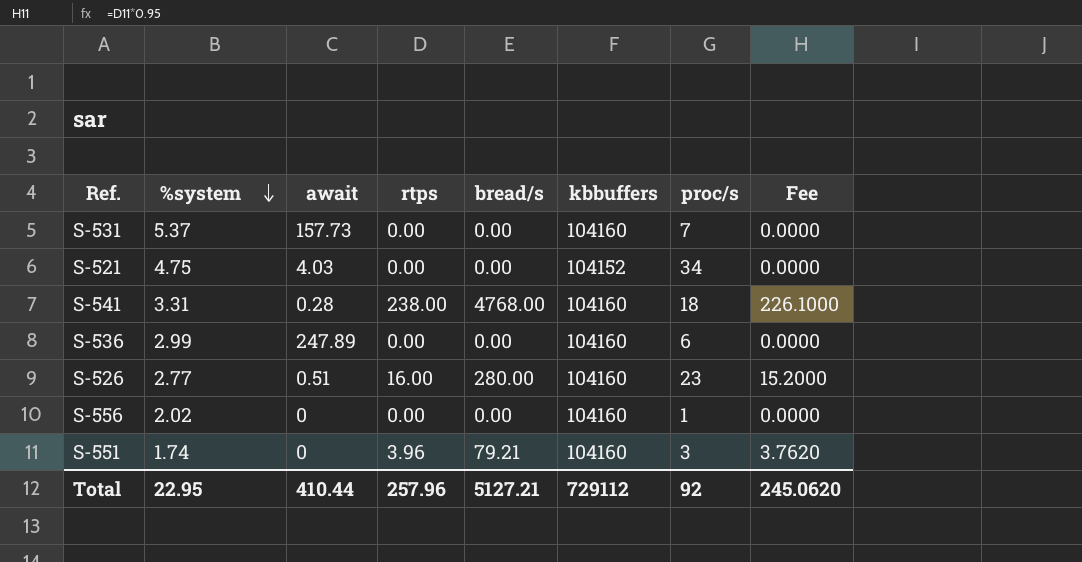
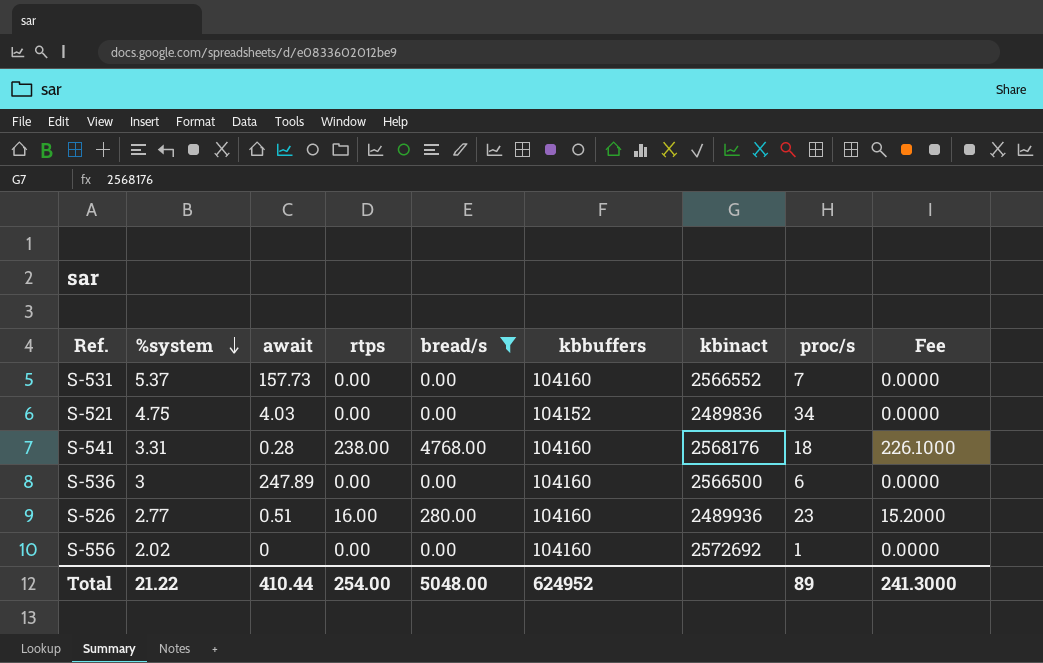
filter: none -> bread/s != 79.21
column kbinact | position: none -> 7
S-536 | %system: 2.99 -> 3
Total | %system: 22.95 -> 21.22
Total | rtps: 257.96 -> 254.00
Total | bread/s: 5127.21 -> 5048.00
Total | kbbuffers: 729112 -> 624952
Total | proc/s: 92 -> 89
Total | Fee: 245.0620 -> 241.3000

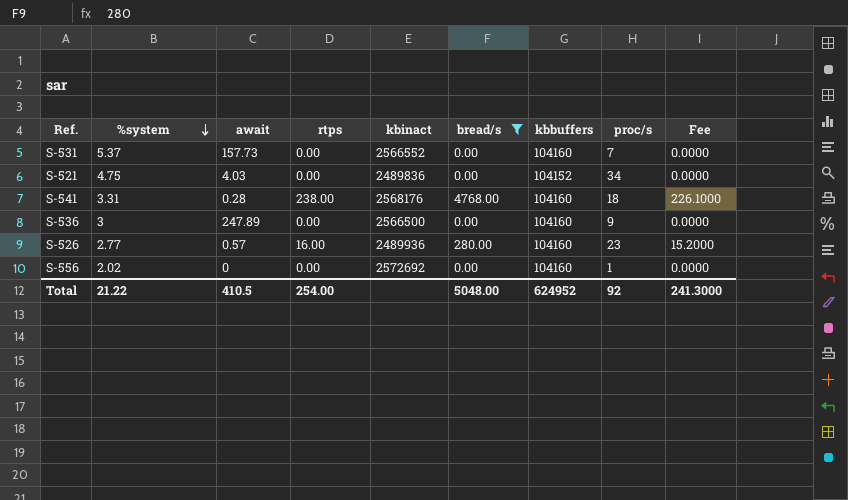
column kbinact | position: 7 -> 5
S-536 | proc/s: 6 -> 9
S-526 | await: 0.51 -> 0.57
Total | await: 410.44 -> 410.5
Total | proc/s: 89 -> 92

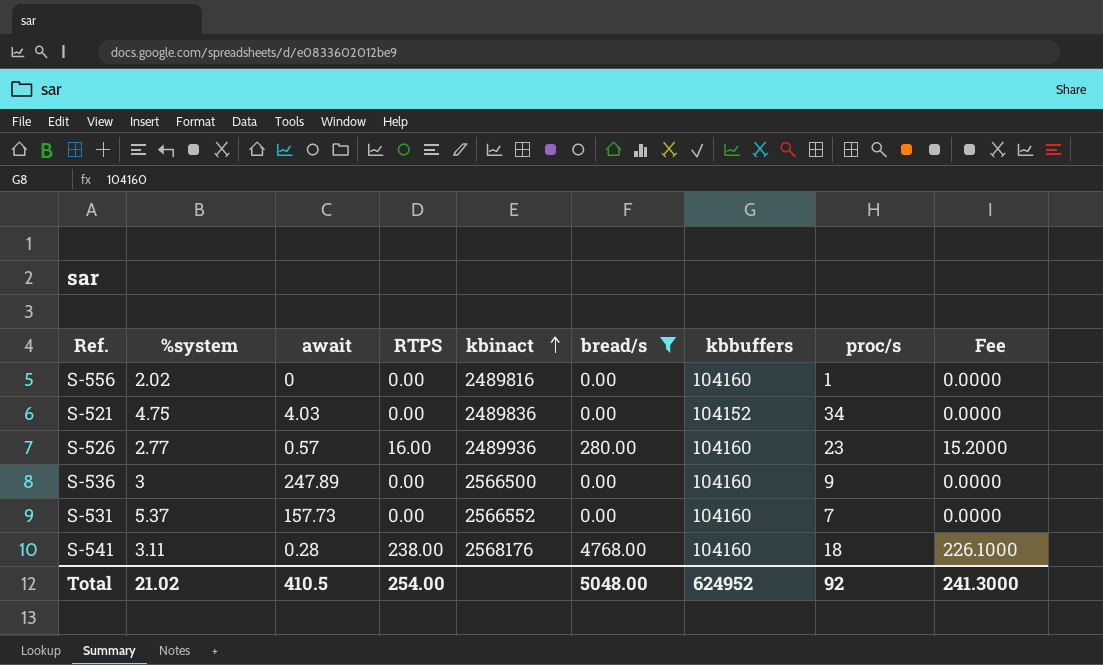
row order: %system descending -> kbinact ascending
column name: rtps -> RTPS
S-556 | kbinact: 2572692 -> 2489816
S-541 | %system: 3.31 -> 3.11
Total | %system: 21.22 -> 21.02

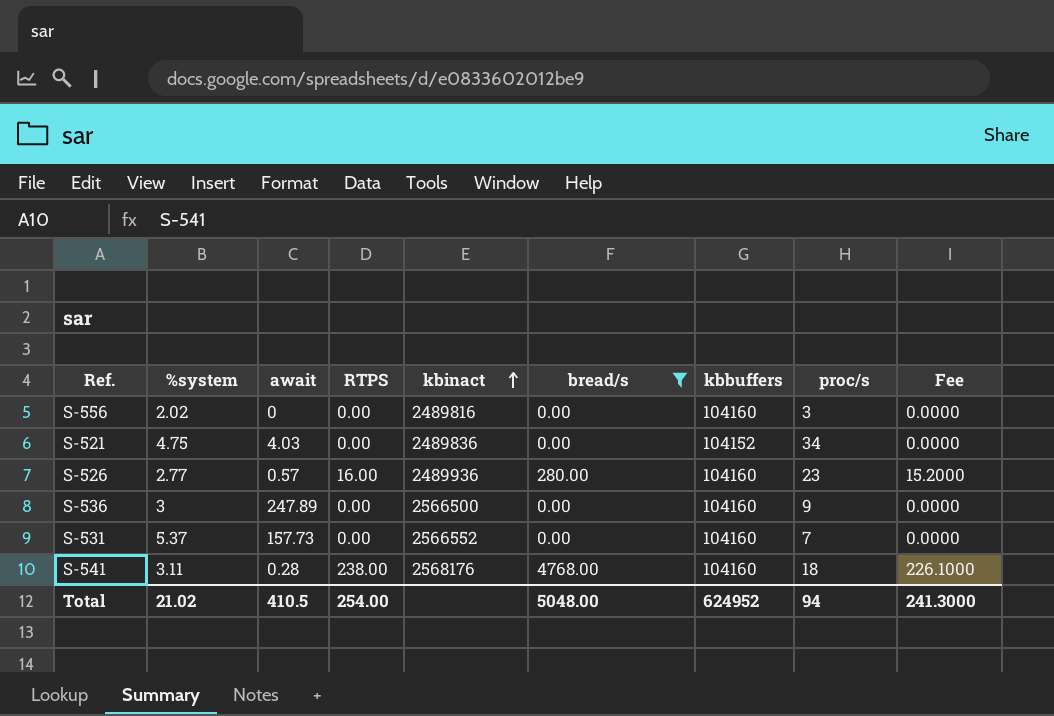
S-556 | proc/s: 1 -> 3
Total | proc/s: 92 -> 94

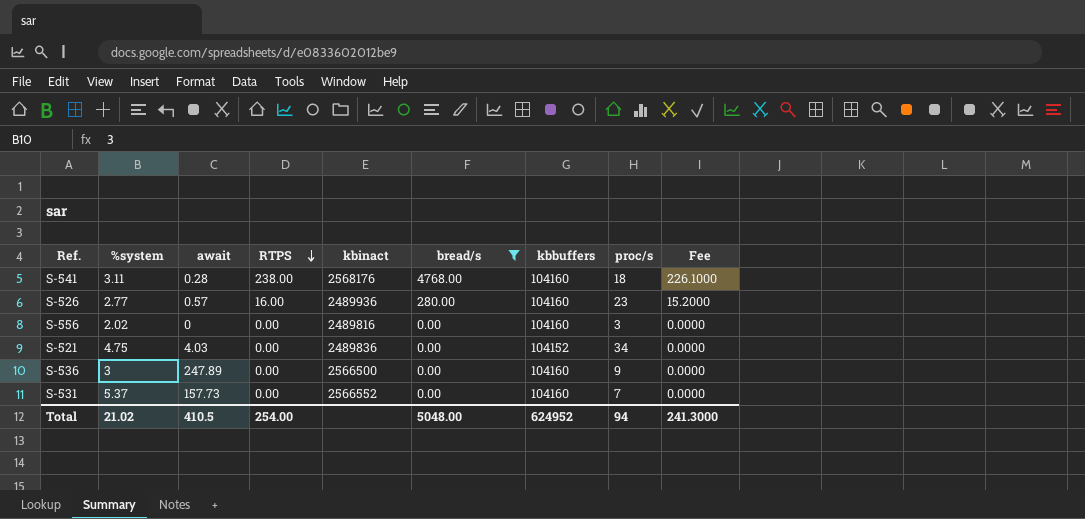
row order: kbinact ascending -> RTPS descending

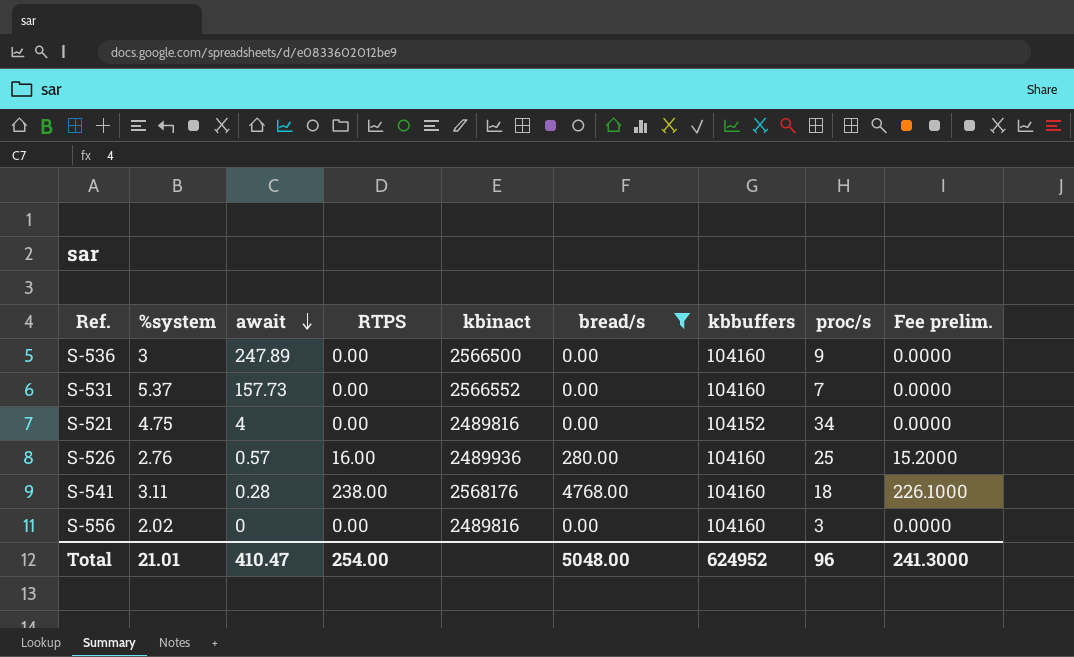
row order: RTPS descending -> await descending
column name: Fee -> Fee prelim.
S-521 | await: 4.03 -> 4
S-521 | kbinact: 2489836 -> 2489816
S-526 | %system: 2.77 -> 2.76
S-526 | proc/s: 23 -> 25
Total | %system: 21.02 -> 21.01
Total | await: 410.5 -> 410.47
Total | proc/s: 94 -> 96

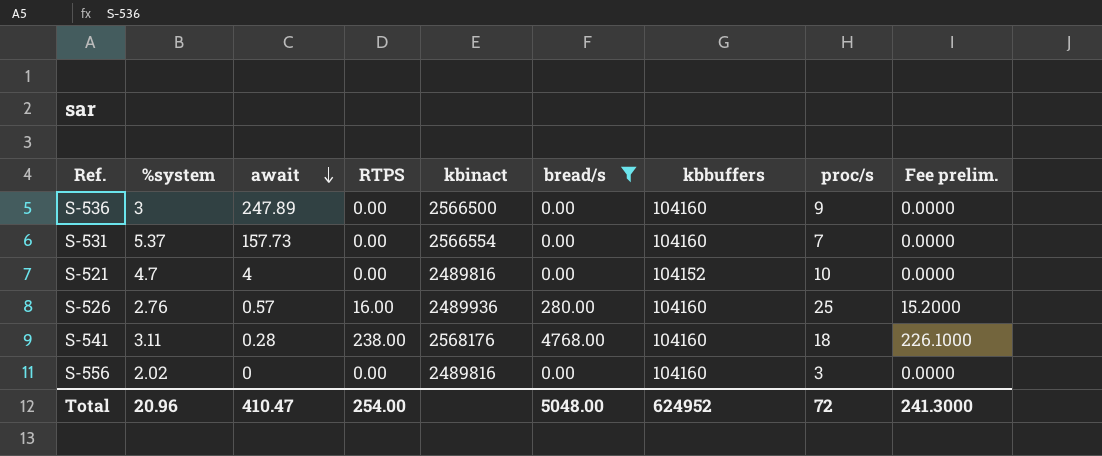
S-531 | kbinact: 2566552 -> 2566554
S-521 | %system: 4.75 -> 4.7
S-521 | proc/s: 34 -> 10
Total | %system: 21.01 -> 20.96
Total | proc/s: 96 -> 72

